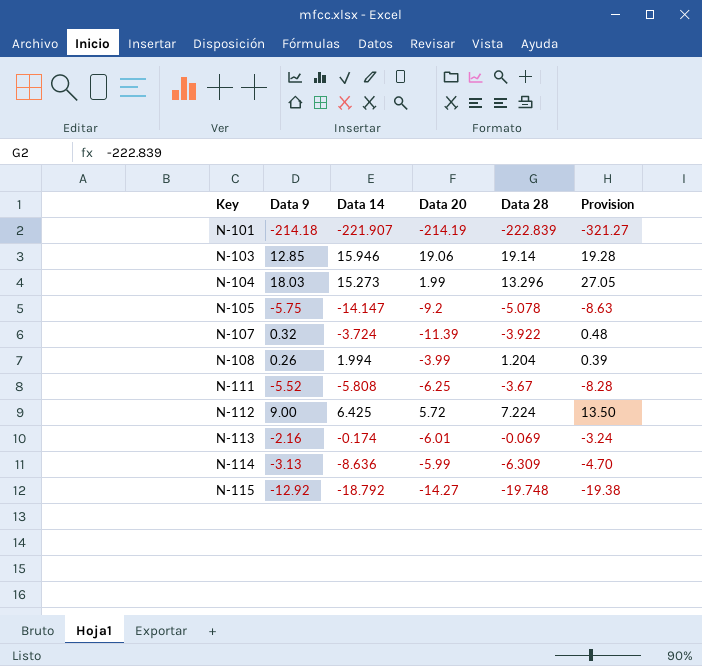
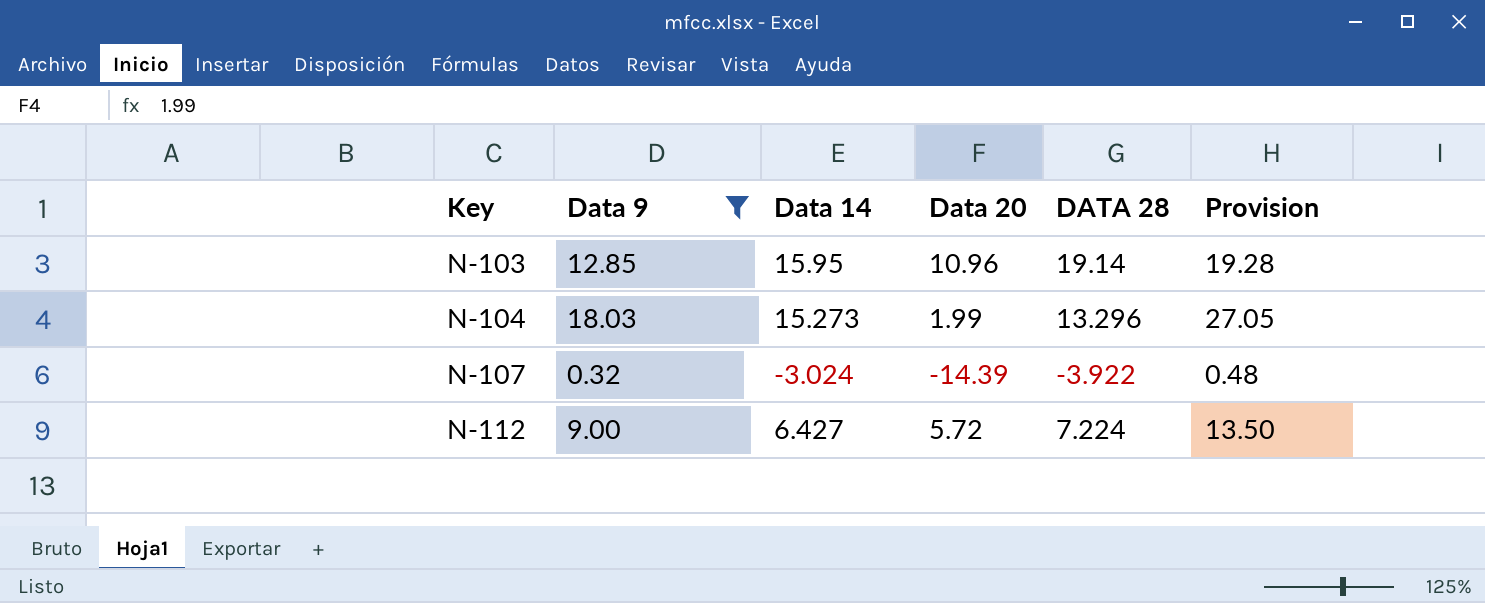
filter: none -> Data 9 >= 0.32
column name: Data 28 -> DATA 28
N-103 | Data 14: 15.946 -> 15.95
N-103 | Data 20: 19.06 -> 10.96
N-107 | Data 14: -3.724 -> -3.024
N-107 | Data 20: -11.39 -> -14.39
N-112 | Data 14: 6.425 -> 6.427

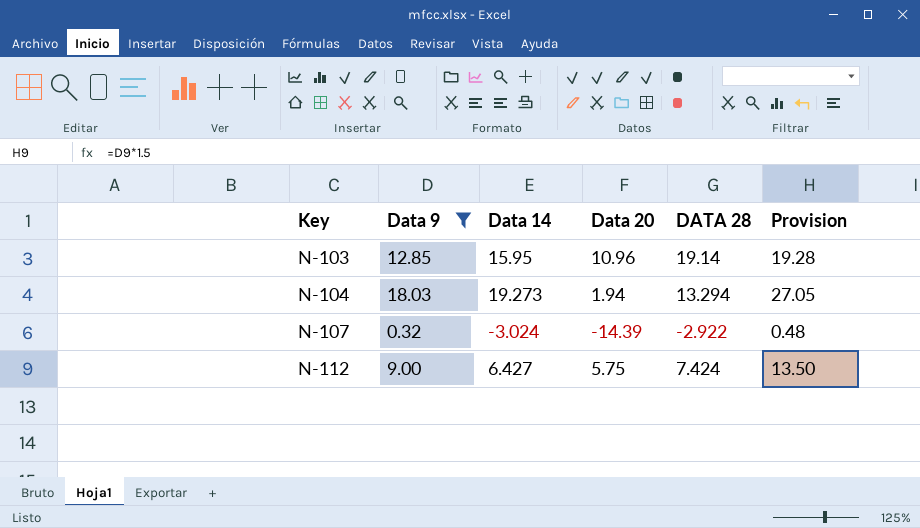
N-104 | Data 14: 15.273 -> 19.273
N-104 | Data 20: 1.99 -> 1.94
N-104 | DATA 28: 13.296 -> 13.294
N-107 | DATA 28: -3.922 -> -2.922
N-112 | Data 20: 5.72 -> 5.75
N-112 | DATA 28: 7.224 -> 7.424

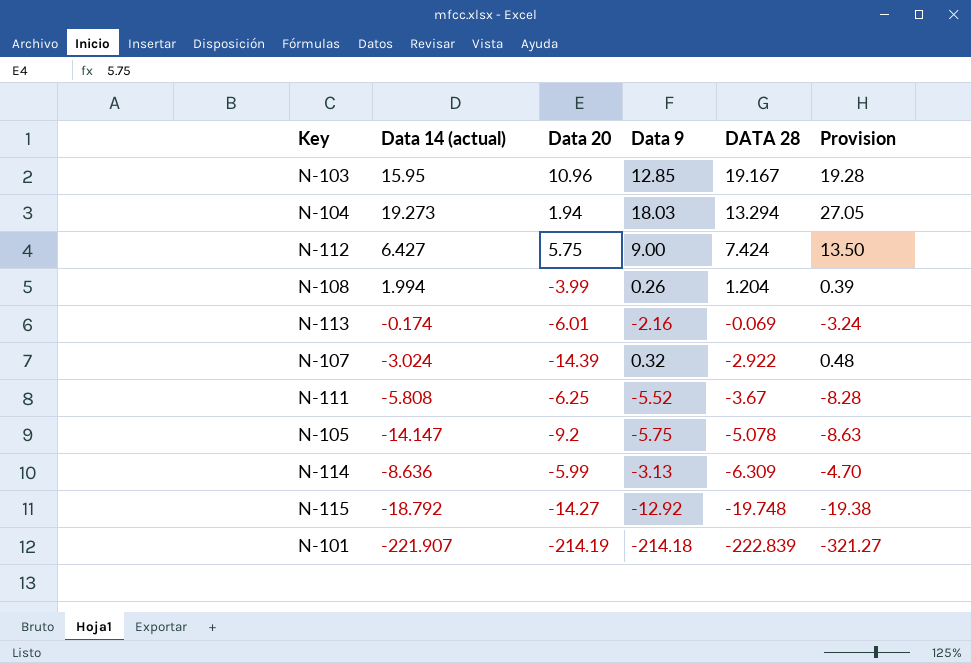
filter: Data 9 >= 0.32 -> none
row order: Key ascending -> DATA 28 descending
column name: Data 14 -> Data 14 (actual)
column Data 9 | position: 2 -> 4
N-103 | DATA 28: 19.14 -> 19.167

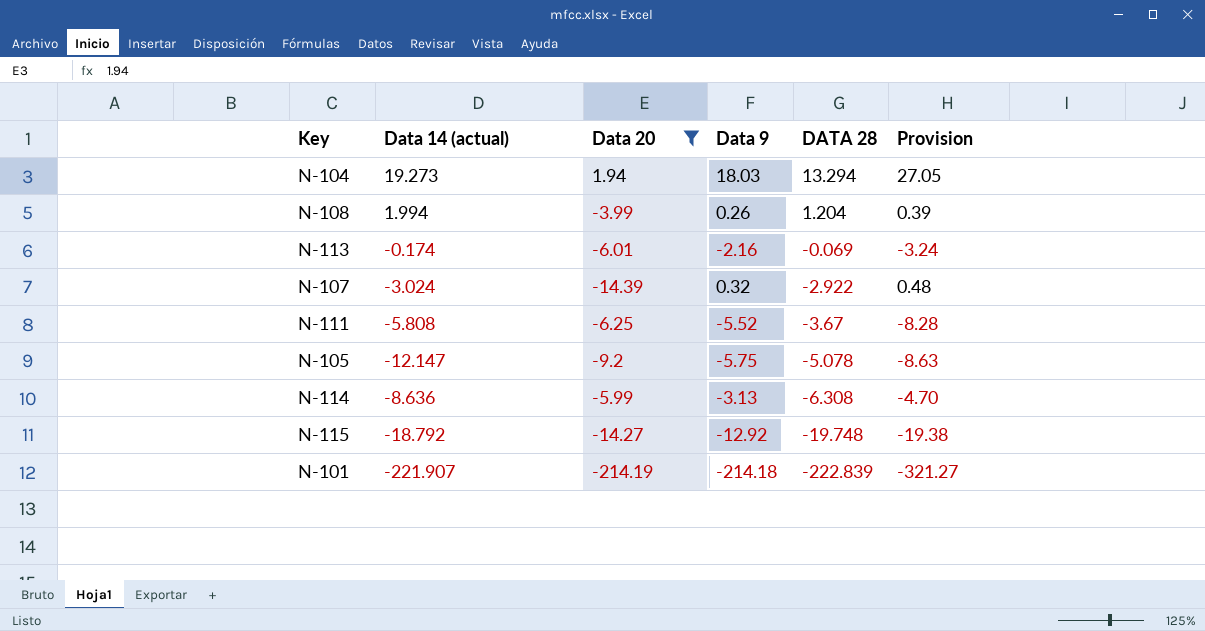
filter: none -> Data 20 <= 1.94
N-105 | Data 14 (actual): -14.147 -> -12.147
N-114 | DATA 28: -6.309 -> -6.308

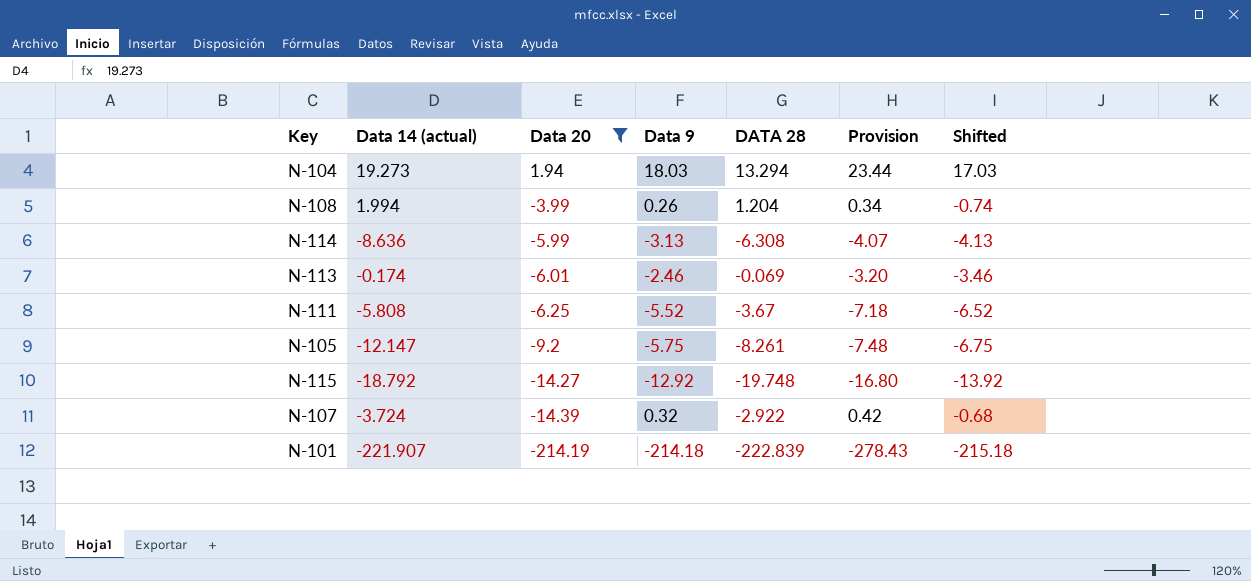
row order: DATA 28 descending -> Data 20 descending
column Provision | formula: [Data 9] * 1.5 -> [Data 9] * 1.3
column Shifted | formula: none -> [Data 9] - 1
N-113 | Data 9: -2.16 -> -2.46
N-105 | DATA 28: -5.078 -> -8.261
N-107 | Data 14 (actual): -3.024 -> -3.724

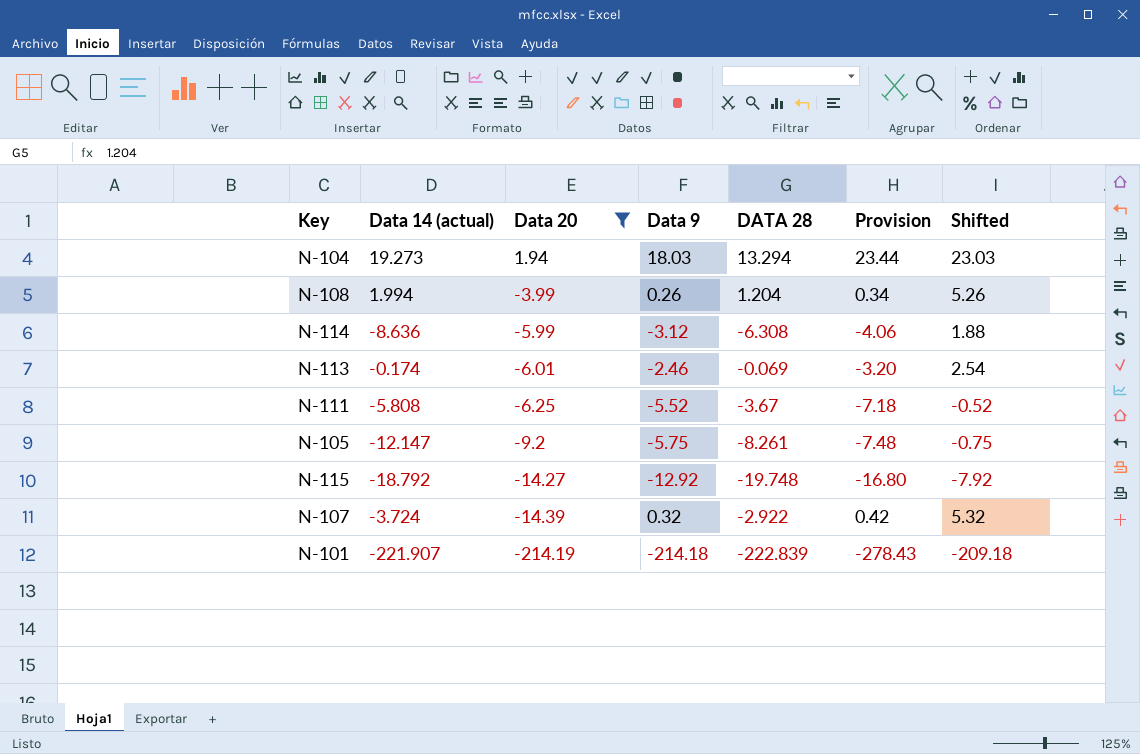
column Shifted | formula: [Data 9] - 1 -> [Data 9] + 5
N-114 | Data 9: -3.13 -> -3.12
N-114 | Provision: -4.07 -> -4.06

